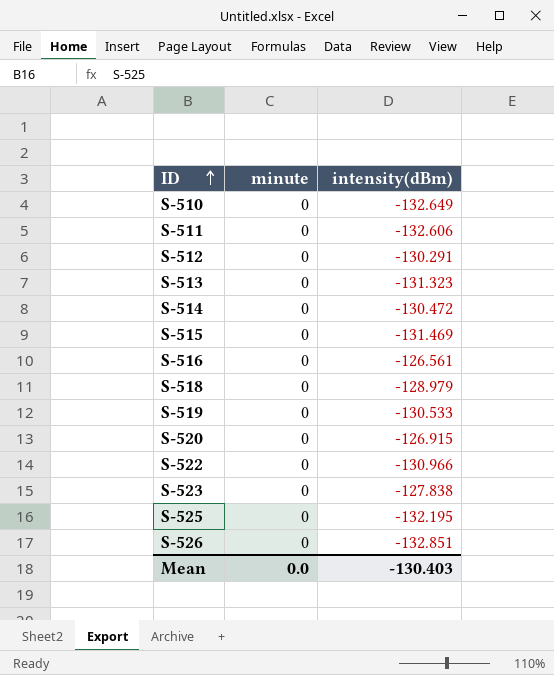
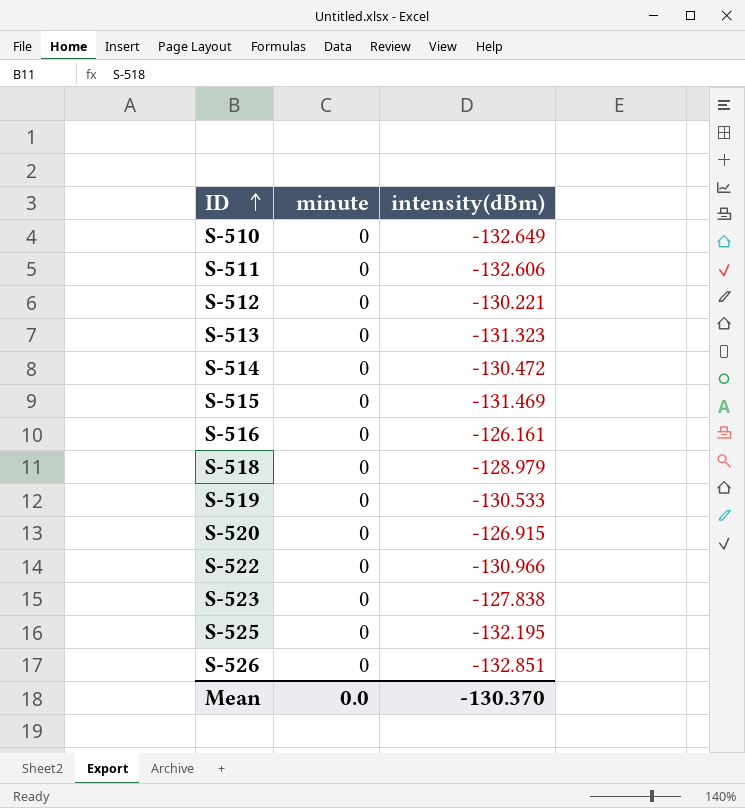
S-512 | intensity(dBm): -130.291 -> -130.221
S-516 | intensity(dBm): -126.561 -> -126.161
Mean | intensity(dBm): -130.403 -> -130.370

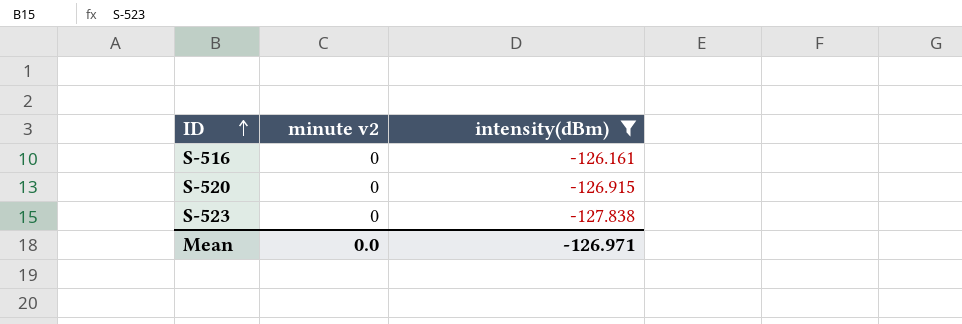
filter: none -> intensity(dBm) >= -127.838
column name: minute -> minute v2
Mean | intensity(dBm): -130.370 -> -126.971

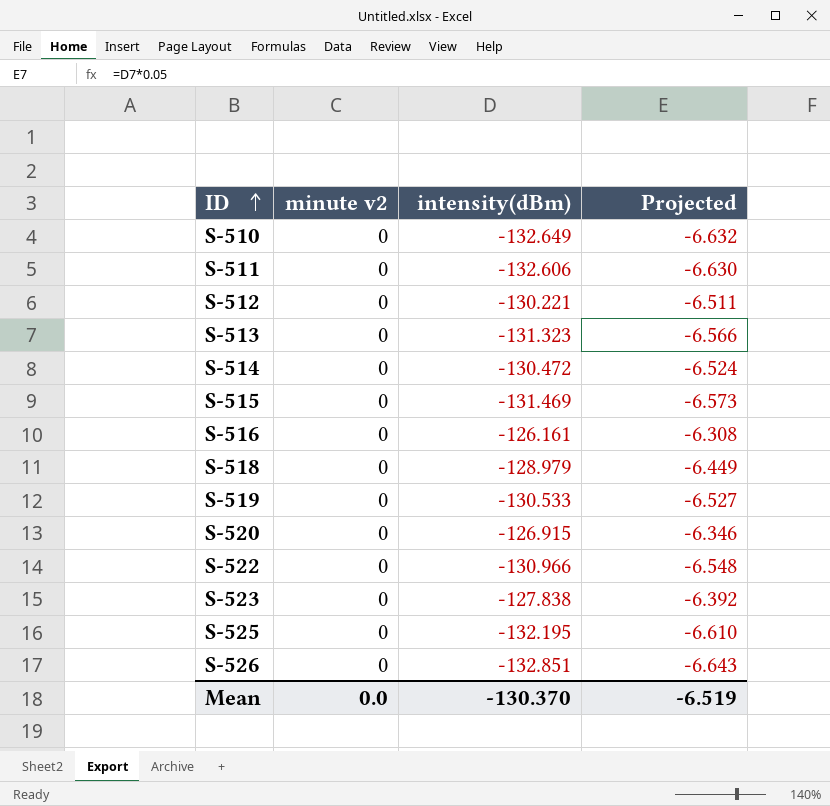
filter: intensity(dBm) >= -127.838 -> none
column Projected | formula: none -> [intensity(dBm)] * 0.05
Mean | intensity(dBm): -126.971 -> -130.370

